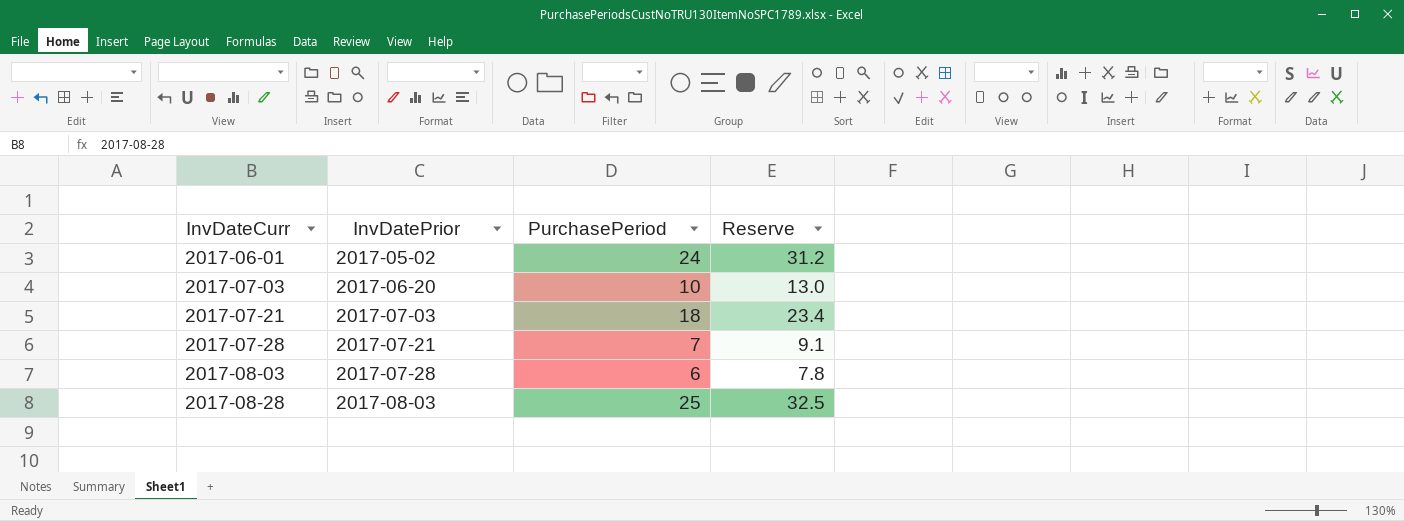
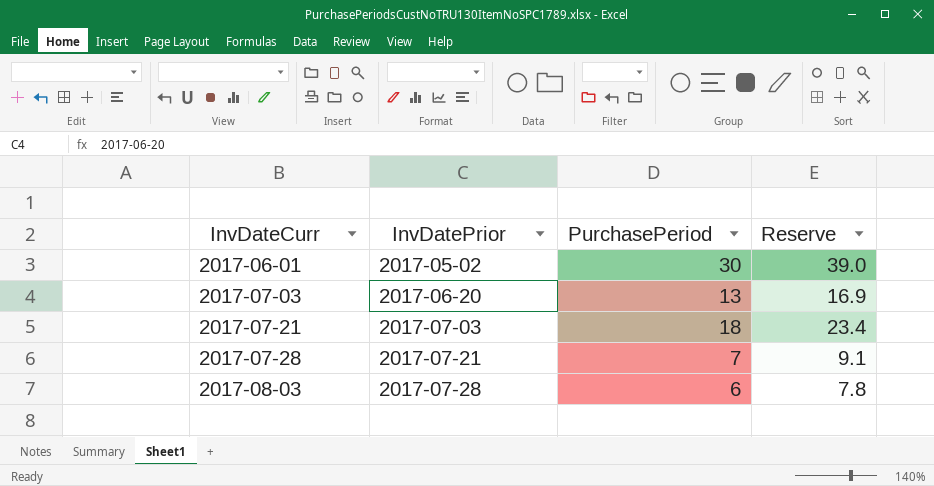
row 2017-08-28: 2017-08-03 | 25 | 32.5 -> none
2017-06-01 | PurchasePeriod: 24 -> 30
2017-06-01 | Reserve: 31.2 -> 39.0
2017-07-03 | PurchasePeriod: 10 -> 13
2017-07-03 | Reserve: 13.0 -> 16.9

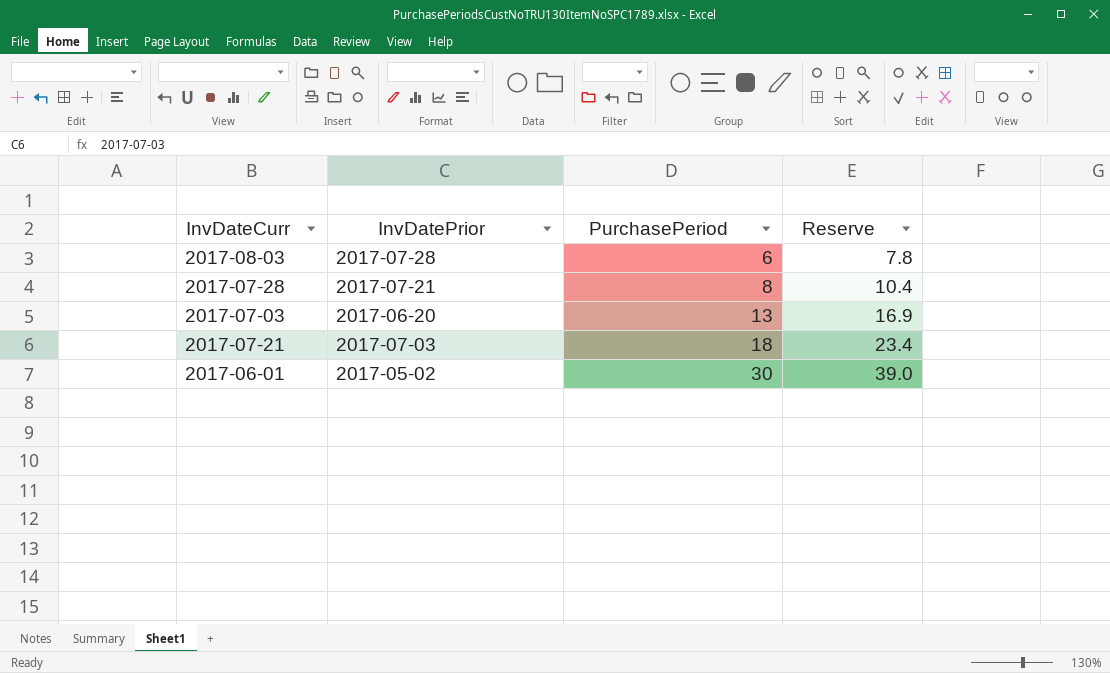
row order: InvDateCurr ascending -> PurchasePeriod ascending
2017-07-28 | PurchasePeriod: 7 -> 8
2017-07-28 | Reserve: 9.1 -> 10.4

